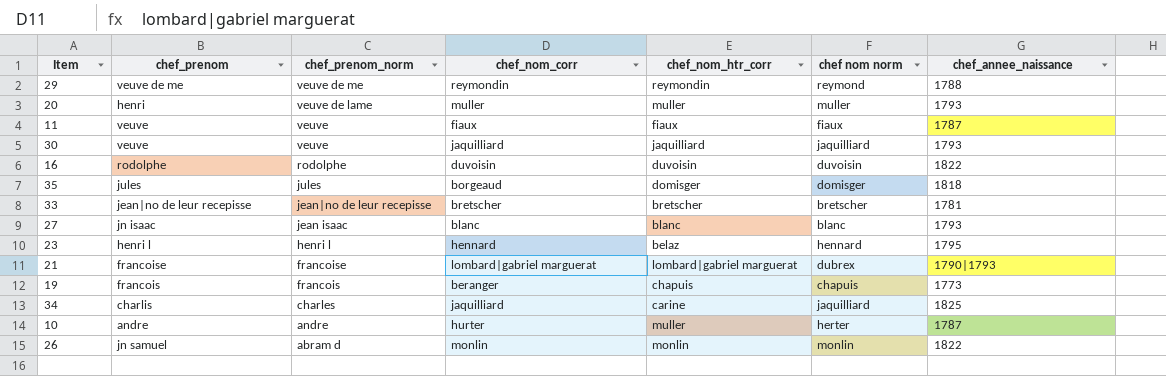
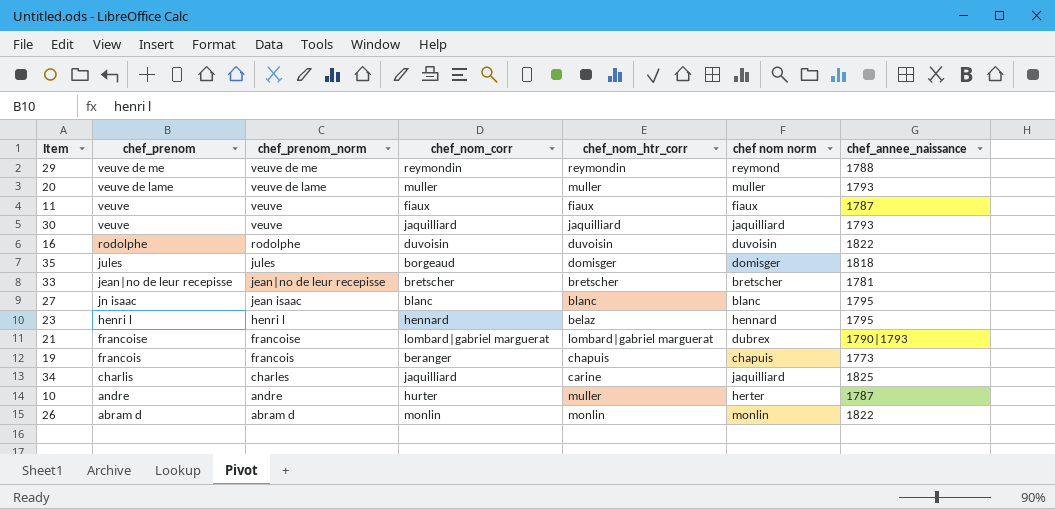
20 | chef_prenom: henri -> veuve de lame
27 | chef_annee_naissance: 1793 -> 1795
26 | chef_prenom: jn samuel -> abram d

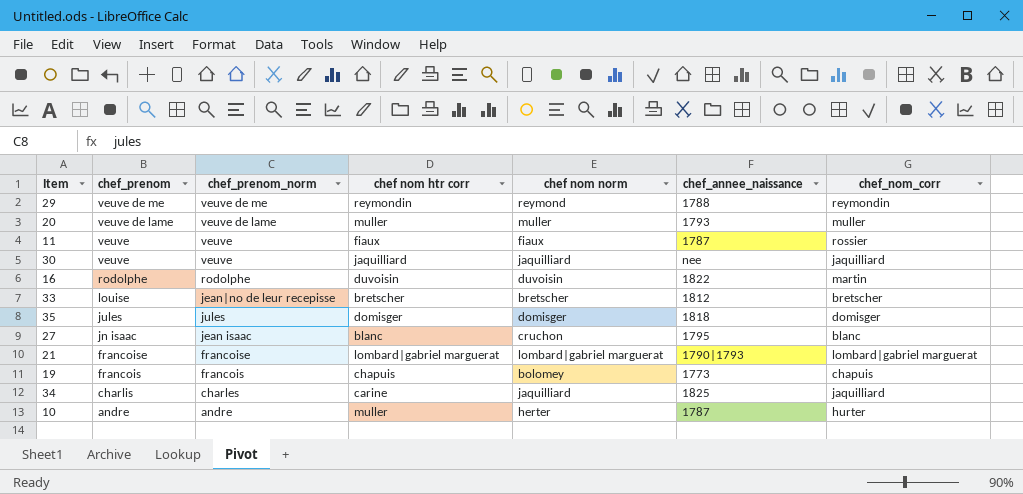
row order: chef_prenom_norm descending -> chef_prenom descending
column name: chef_nom_htr_corr -> chef nom htr corr
column chef_nom_corr | position: 4 -> 7
row 23: henri l | henri l | hennard | belaz | hennard | 1795 -> none
row 26: abram d | abram d | monlin | monlin | monlin | 1822 -> none
11 | chef_nom_corr: fiaux -> rossier
30 | chef_annee_naissance: 1793 -> nee
16 | chef_nom_corr: duvoisin -> martin
33 | chef_prenom: jean|no de leur recepisse -> louise
33 | chef_annee_naissance: 1781 -> 1812
35 | chef_nom_corr: borgeaud -> domisger
27 | chef nom norm: blanc -> cruchon
21 | chef nom norm: dubrex -> lombard|gabriel marguerat
19 | chef nom norm: chapuis -> bolomey
19 | chef_nom_corr: beranger -> chapuis

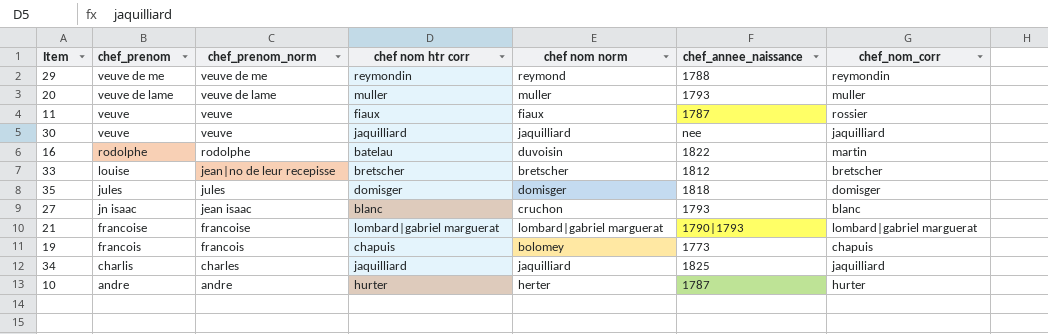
16 | chef nom htr corr: duvoisin -> batelau
27 | chef_annee_naissance: 1795 -> 1793
34 | chef nom htr corr: carine -> jaquilliard
10 | chef nom htr corr: muller -> hurter

